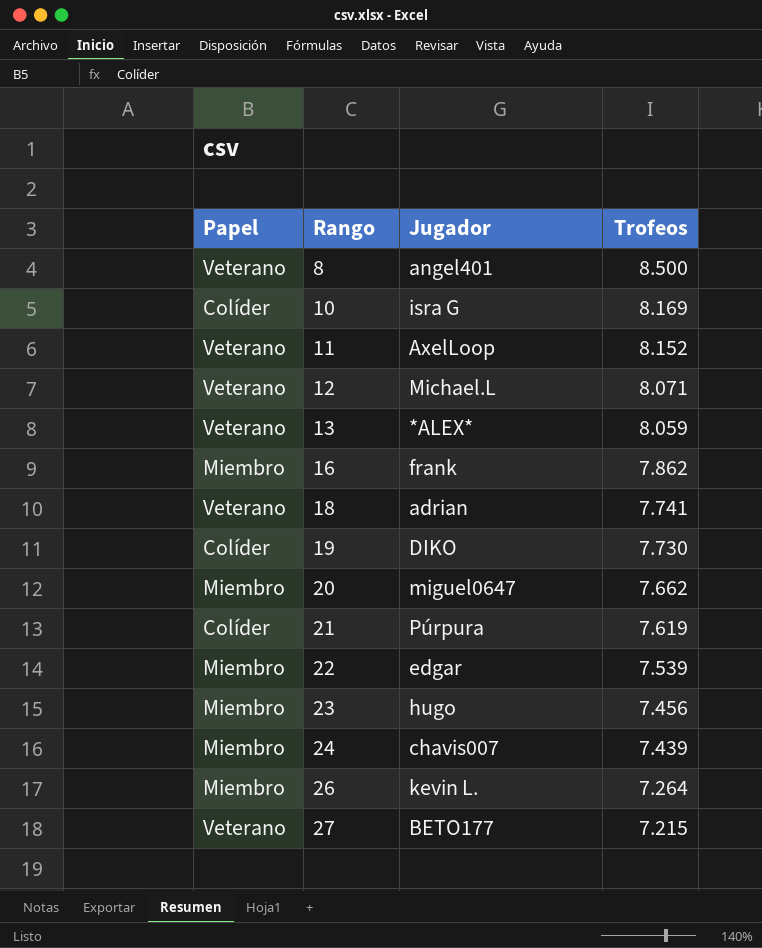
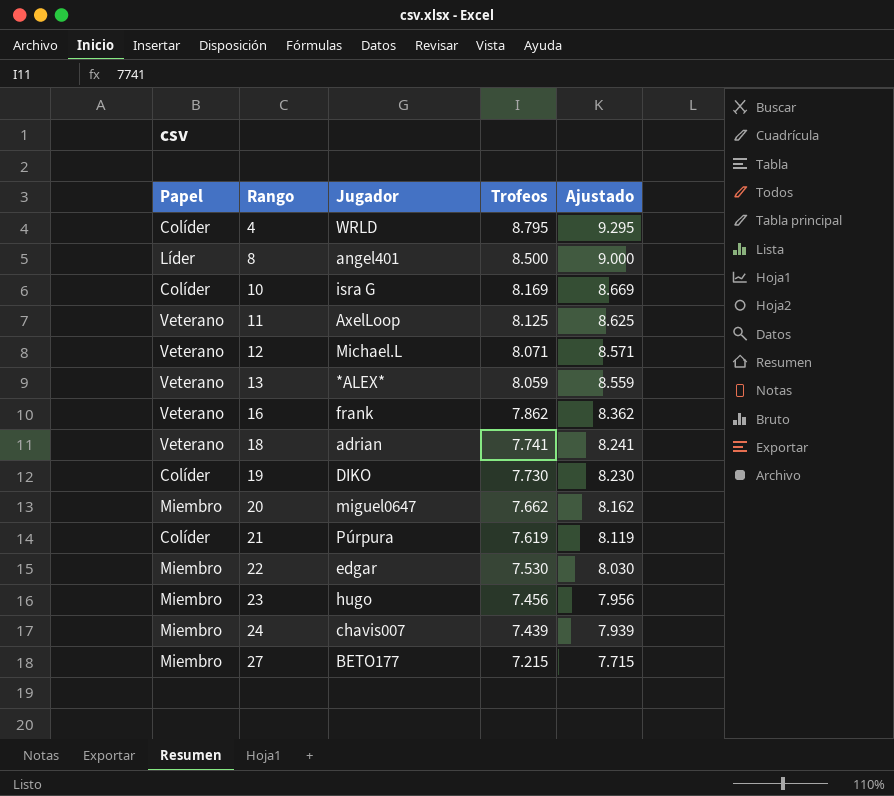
column Ajustado | formula: none -> [Trofeos] + 500
row 26: Miembro | kevin L. | 7.264 -> none
row 4: none -> Colíder | WRLD | 8.795 | 9.295
8 | Papel: Veterano -> Líder
11 | Trofeos: 8.152 -> 8.125
16 | Papel: Miembro -> Veterano
22 | Trofeos: 7.539 -> 7.530
27 | Papel: Veterano -> Miembro

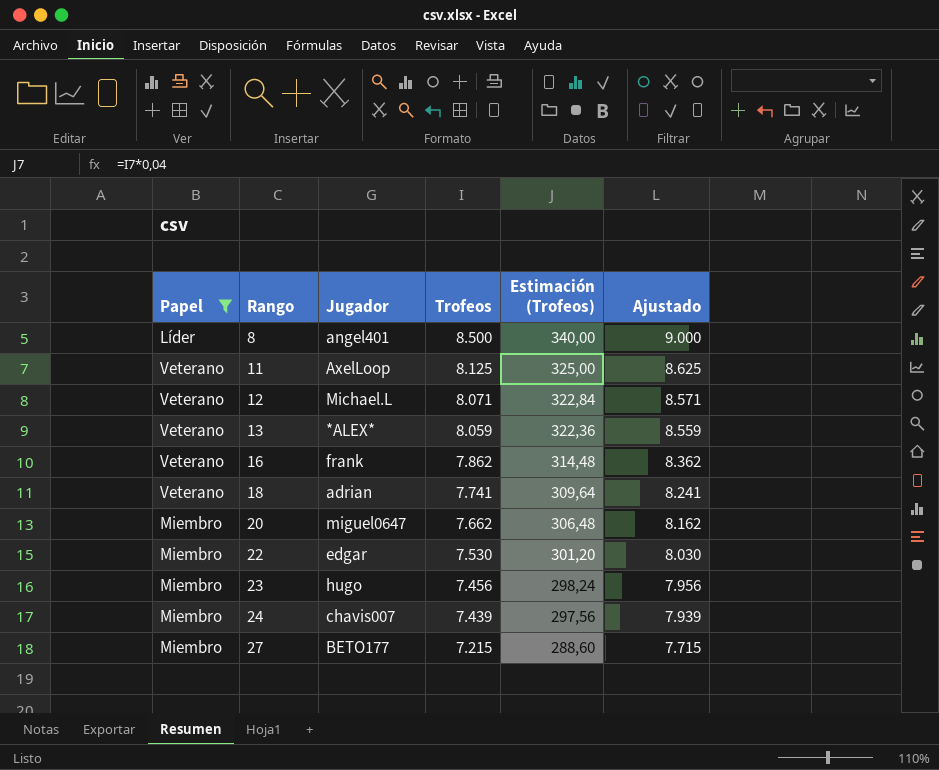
filter: none -> Papel != Colíder
column Estimación (Trofeos) | formula: none -> [Trofeos] * 0,04

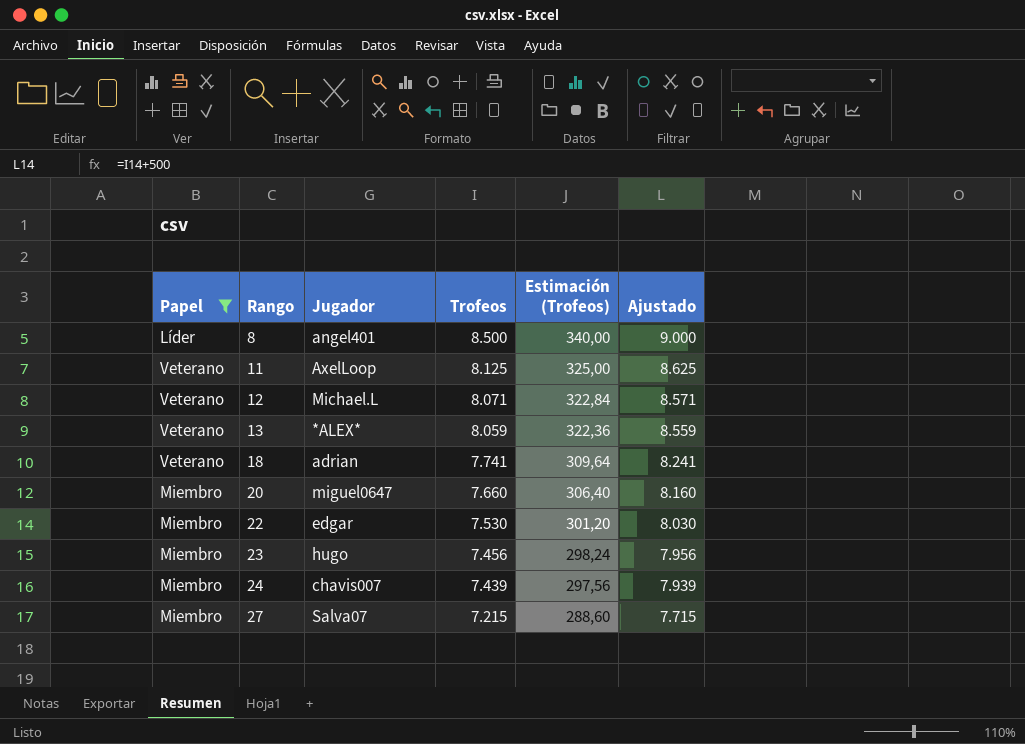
row 16: Veterano | frank | 7.862 | 314,48 | 8.362 -> none
20 | Trofeos: 7.662 -> 7.660
20 | Estimación (Trofeos): 306,48 -> 306,40
20 | Ajustado: 8.162 -> 8.160
27 | Jugador: BETO177 -> Salva07

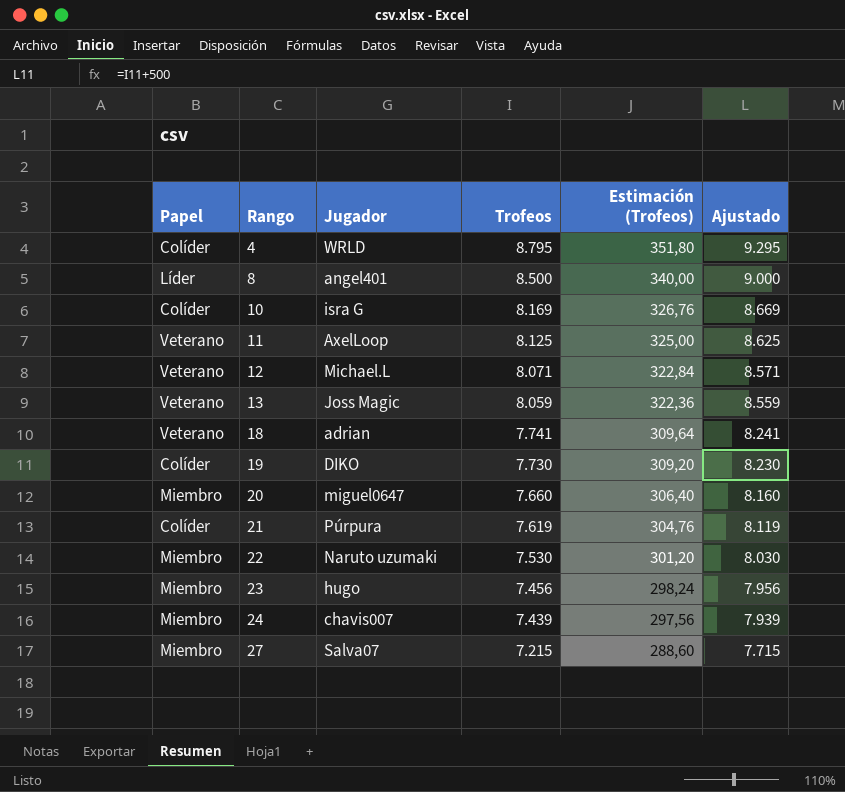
filter: Papel != Colíder -> none
13 | Jugador: *ALEX* -> Joss Magic
22 | Jugador: edgar -> Naruto uzumaki

